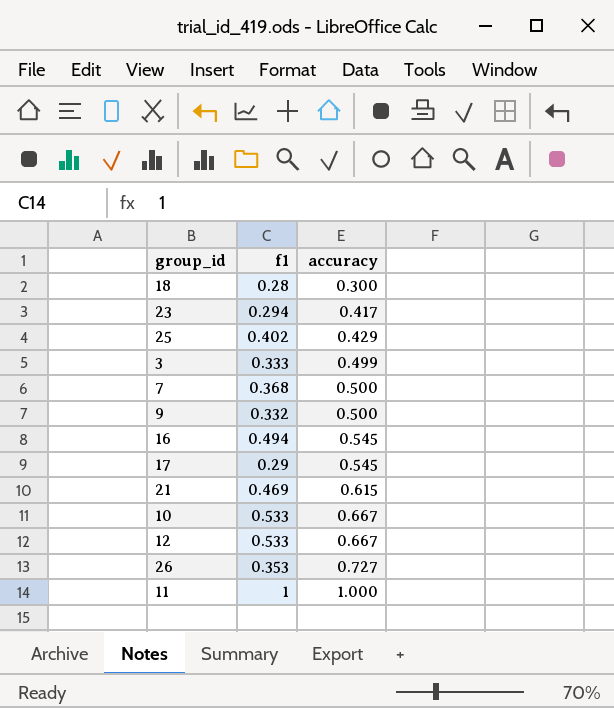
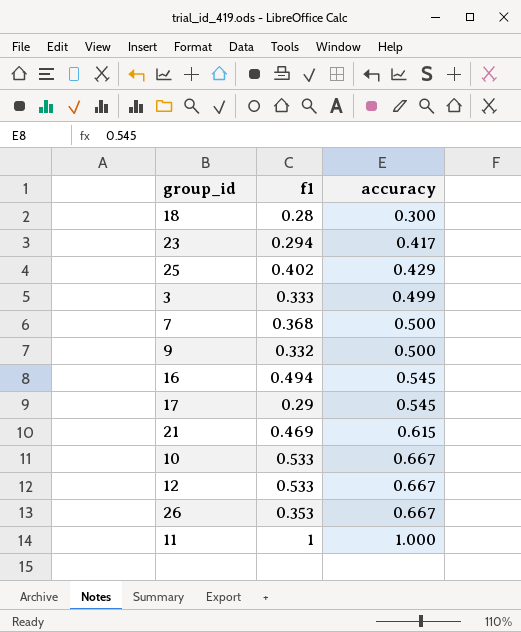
26 | accuracy: 0.727 -> 0.667

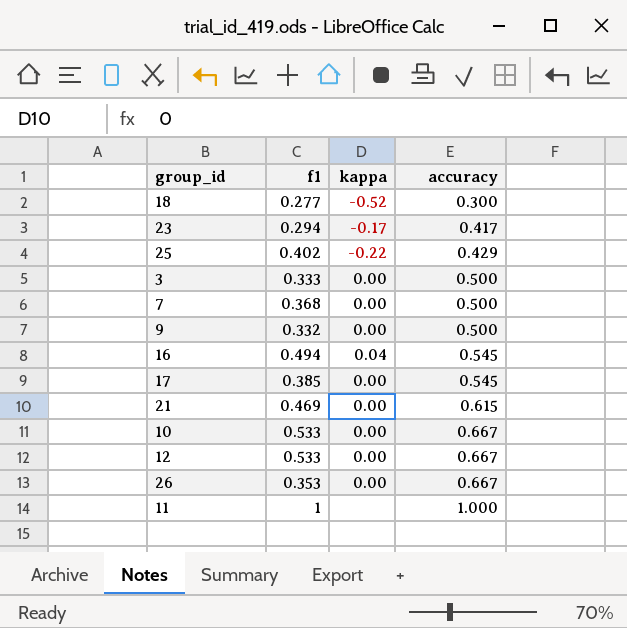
column kappa | position: none -> 3
18 | f1: 0.28 -> 0.277
3 | accuracy: 0.499 -> 0.500
17 | f1: 0.29 -> 0.385

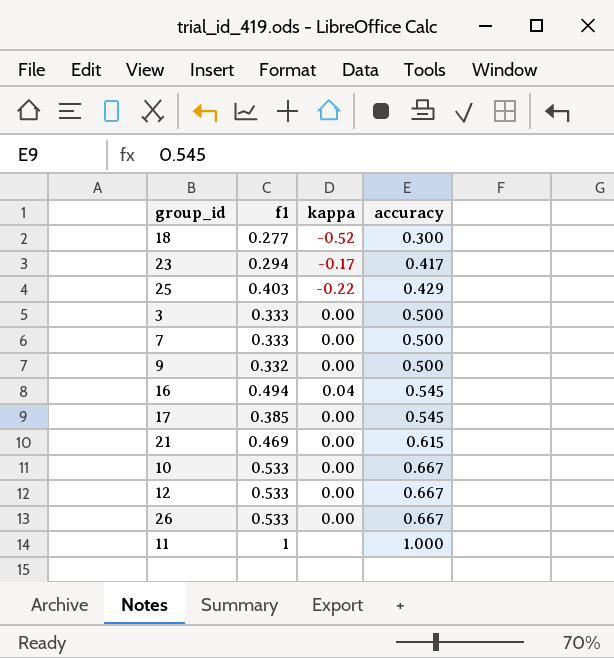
25 | f1: 0.402 -> 0.403
7 | f1: 0.368 -> 0.333
26 | f1: 0.353 -> 0.533

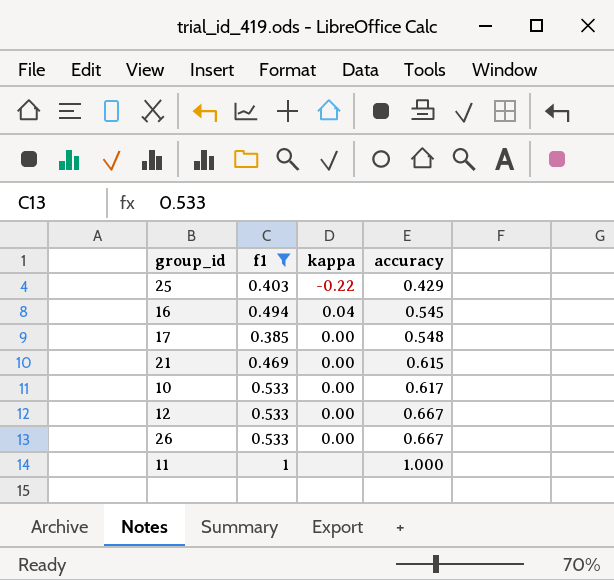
filter: none -> f1 >= 0.385
17 | accuracy: 0.545 -> 0.548
10 | accuracy: 0.667 -> 0.617

